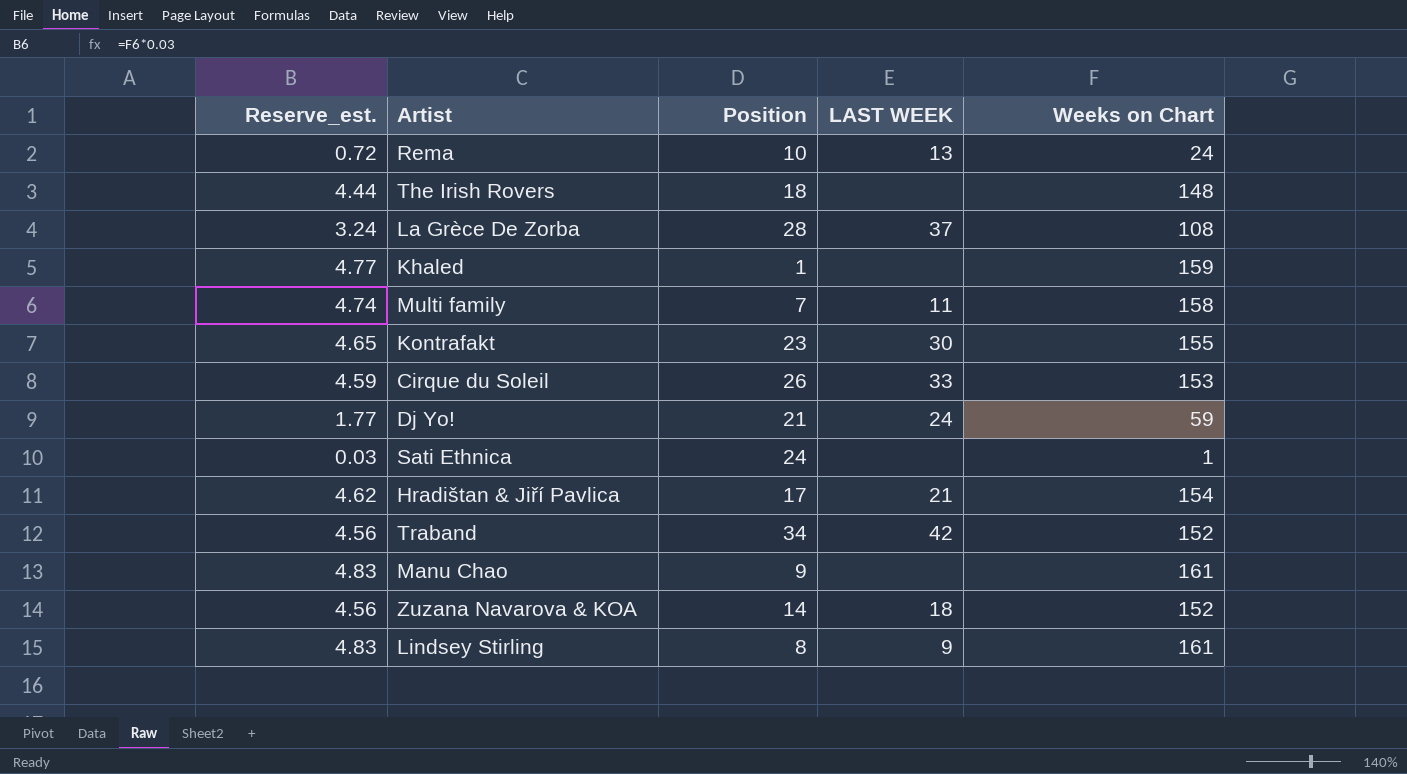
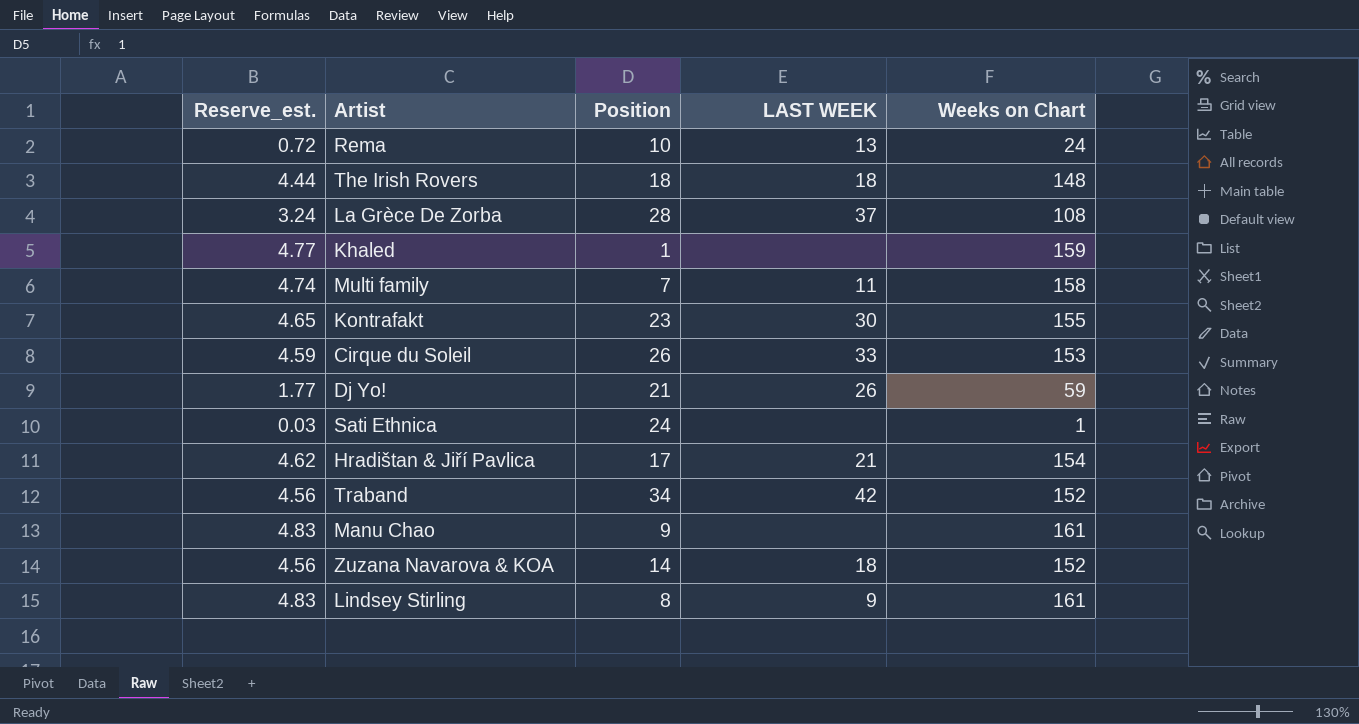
The Irish Rovers | LAST WEEK: none -> 18
Dj Yo! | LAST WEEK: 24 -> 26

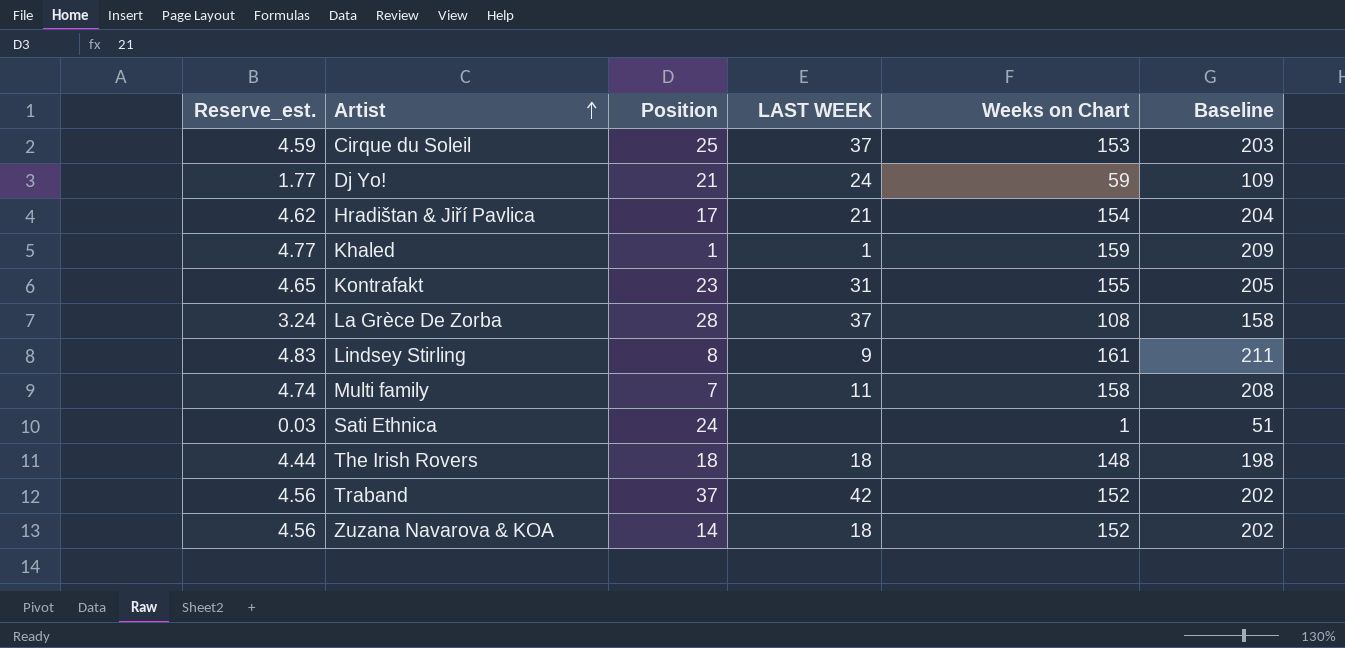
row order: none -> Artist ascending
column Baseline | formula: none -> [Weeks on Chart] + 50
row Rema: 0.72 | 10 | 13 | 24 -> none
row Manu Chao: 4.83 | 9 | none | 161 -> none
Cirque du Soleil | Position: 26 -> 25
Cirque du Soleil | LAST WEEK: 33 -> 37
Dj Yo! | LAST WEEK: 26 -> 24
Khaled | LAST WEEK: none -> 1
Kontrafakt | LAST WEEK: 30 -> 31
Traband | Position: 34 -> 37

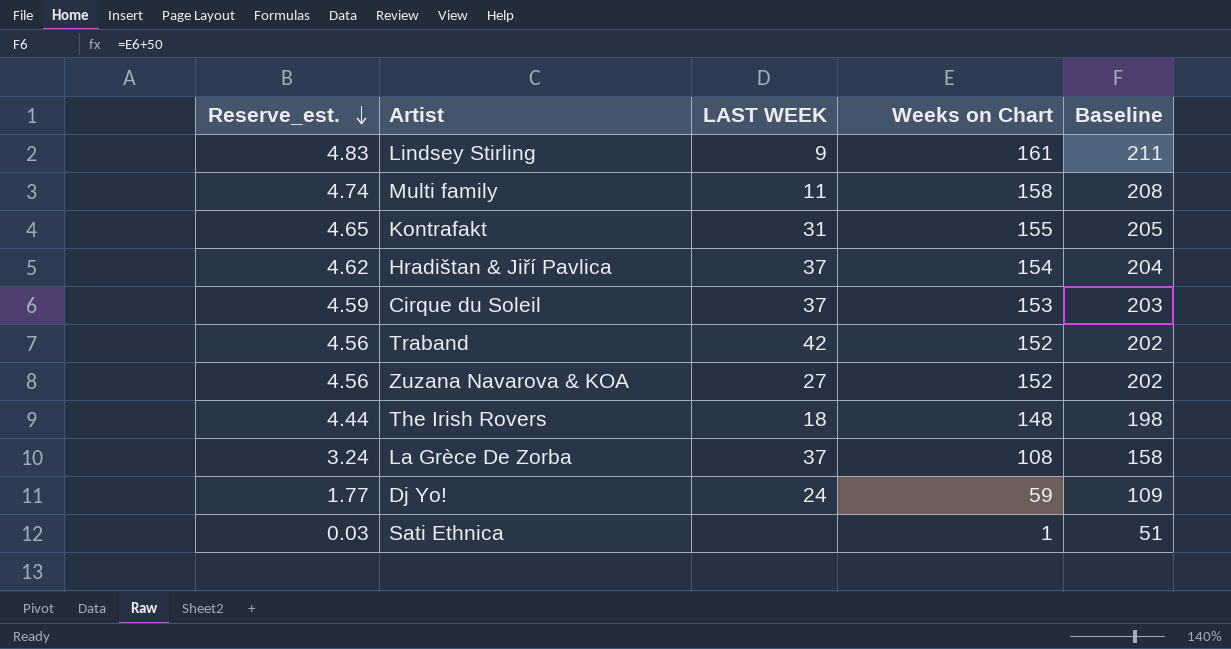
row order: Artist ascending -> Reserve_est. descending
column Position | position: 3 -> none
row Khaled: 4.77 | 1 | 1 | 159 | 209 -> none
Hradištan & Jiří Pavlica | LAST WEEK: 21 -> 37
Zuzana Navarova & KOA | LAST WEEK: 18 -> 27

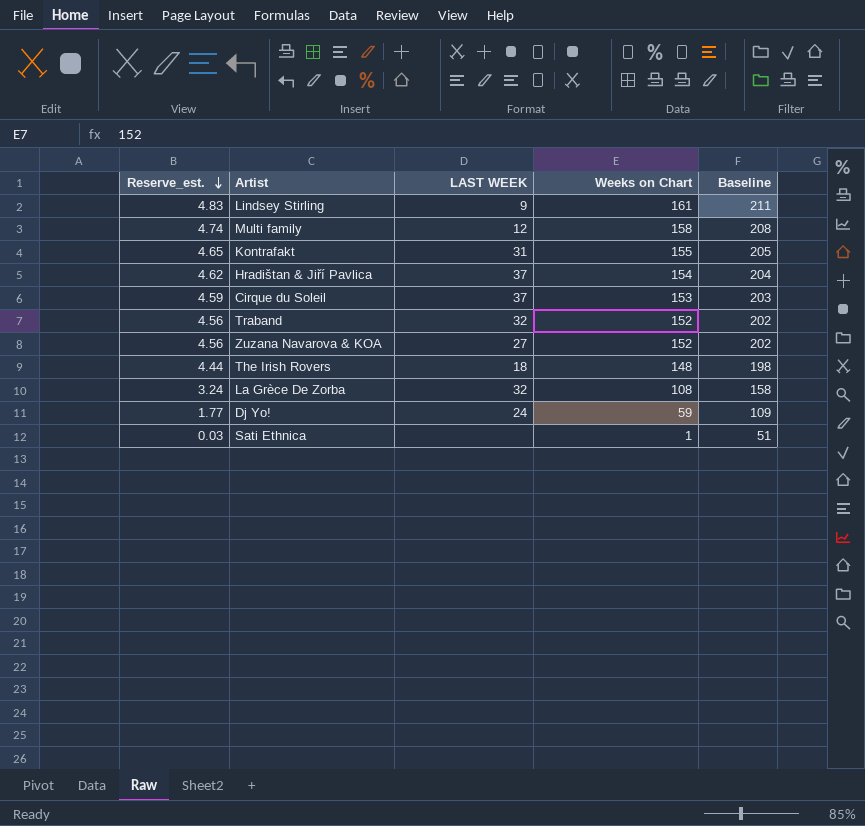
Multi family | LAST WEEK: 11 -> 12
Traband | LAST WEEK: 42 -> 32
La Grèce De Zorba | LAST WEEK: 37 -> 32

